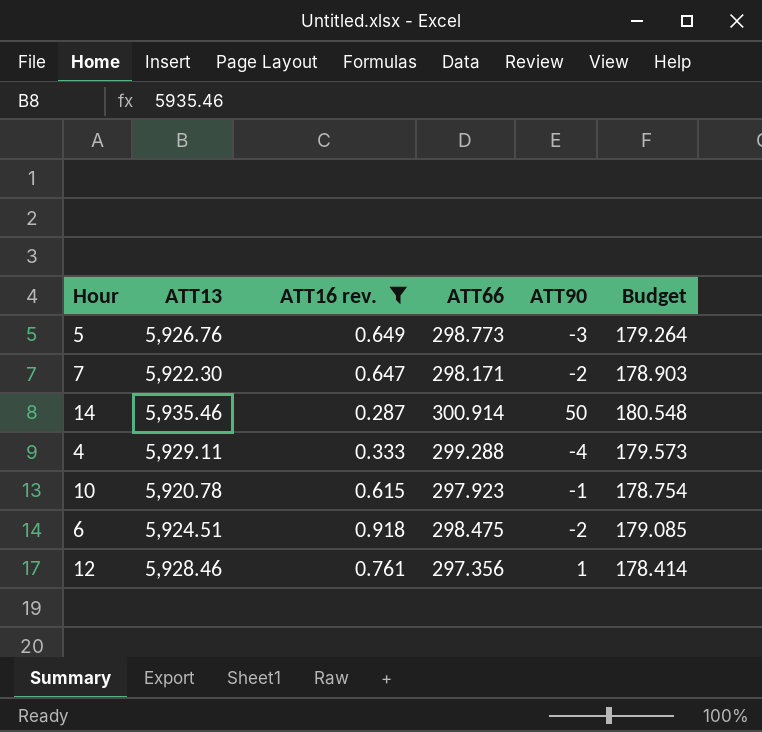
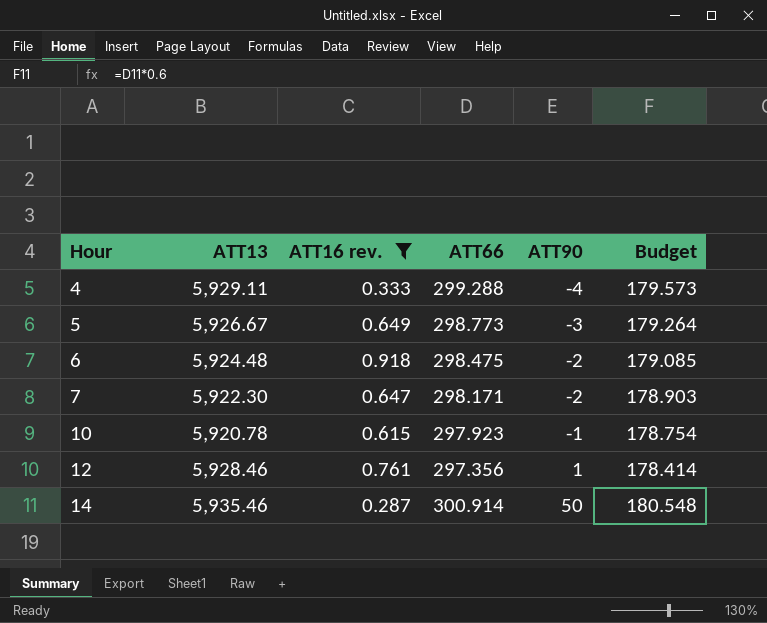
row order: none -> Hour ascending
5 | ATT13: 5,926.76 -> 5,926.67
6 | ATT13: 5,924.51 -> 5,924.48

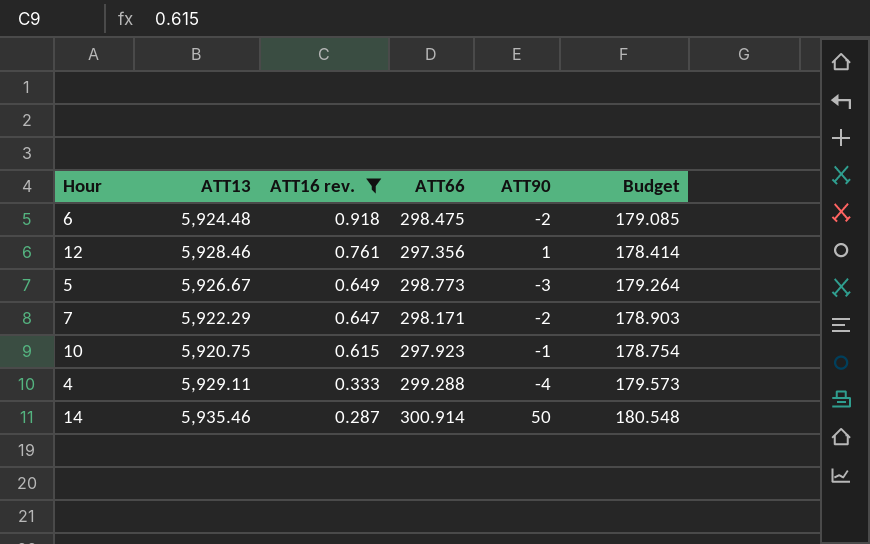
row order: Hour ascending -> ATT16 rev. descending
7 | ATT13: 5,922.30 -> 5,922.29
10 | ATT13: 5,920.78 -> 5,920.75

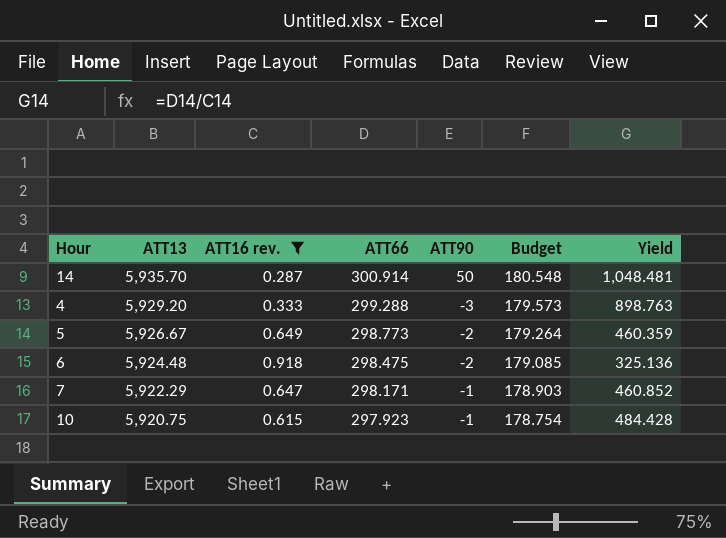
row order: ATT16 rev. descending -> ATT13 descending
column Yield | formula: none -> [ATT66] / [ATT16 rev.]
row 12: 5,928.46 | 0.761 | 297.356 | 1 | 178.414 -> none
14 | ATT13: 5,935.46 -> 5,935.70
4 | ATT13: 5,929.11 -> 5,929.20
4 | ATT90: -4 -> -3
5 | ATT90: -3 -> -2
7 | ATT90: -2 -> -1

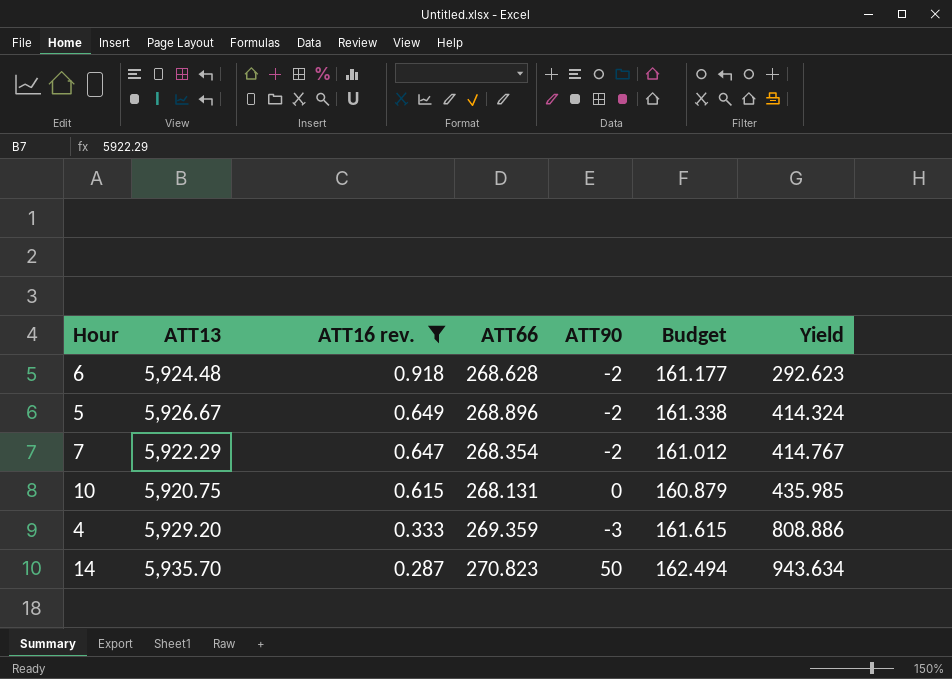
row order: ATT13 descending -> ATT16 rev. descending
6 | ATT66: 298.475 -> 268.628
6 | Budget: 179.085 -> 161.177
6 | Yield: 325.136 -> 292.623
5 | ATT66: 298.773 -> 268.896
5 | Budget: 179.264 -> 161.338
5 | Yield: 460.359 -> 414.324
7 | ATT66: 298.171 -> 268.354
7 | ATT90: -1 -> -2
7 | Budget: 178.903 -> 161.012
7 | Yield: 460.852 -> 414.767
10 | ATT66: 297.923 -> 268.131
10 | ATT90: -1 -> 0
10 | Budget: 178.754 -> 160.879
10 | Yield: 484.428 -> 435.985
4 | ATT66: 299.288 -> 269.359
4 | Budget: 179.573 -> 161.615
4 | Yield: 898.763 -> 808.886
14 | ATT66: 300.914 -> 270.823
14 | Budget: 180.548 -> 162.494
14 | Yield: 1,048.481 -> 943.634

